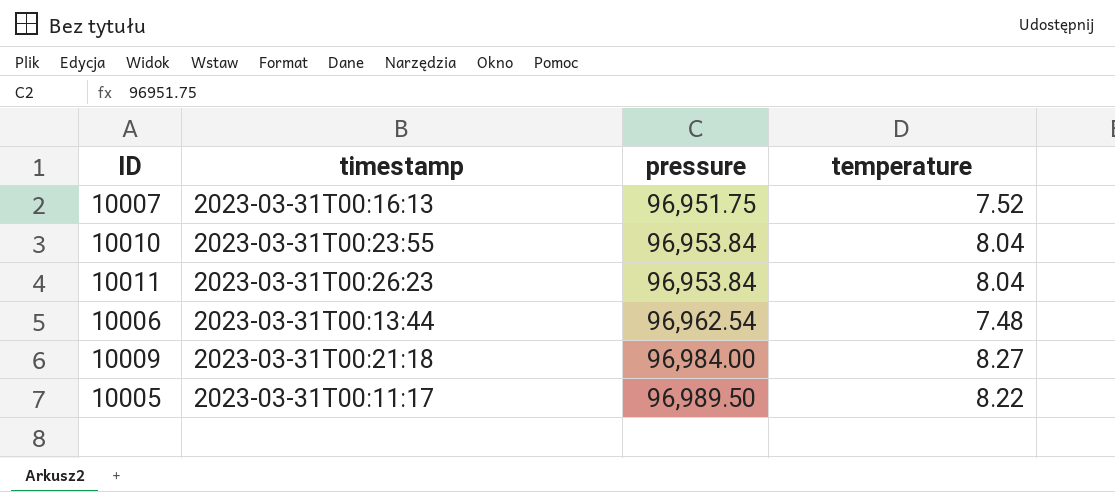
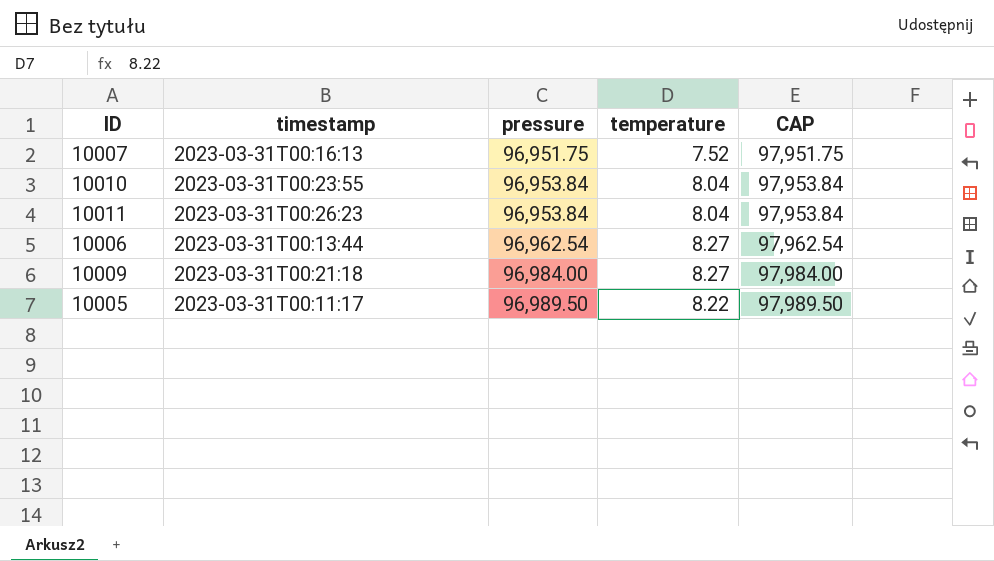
column CAP | formula: none -> [pressure] + 1000
10006 | temperature: 7.48 -> 8.27

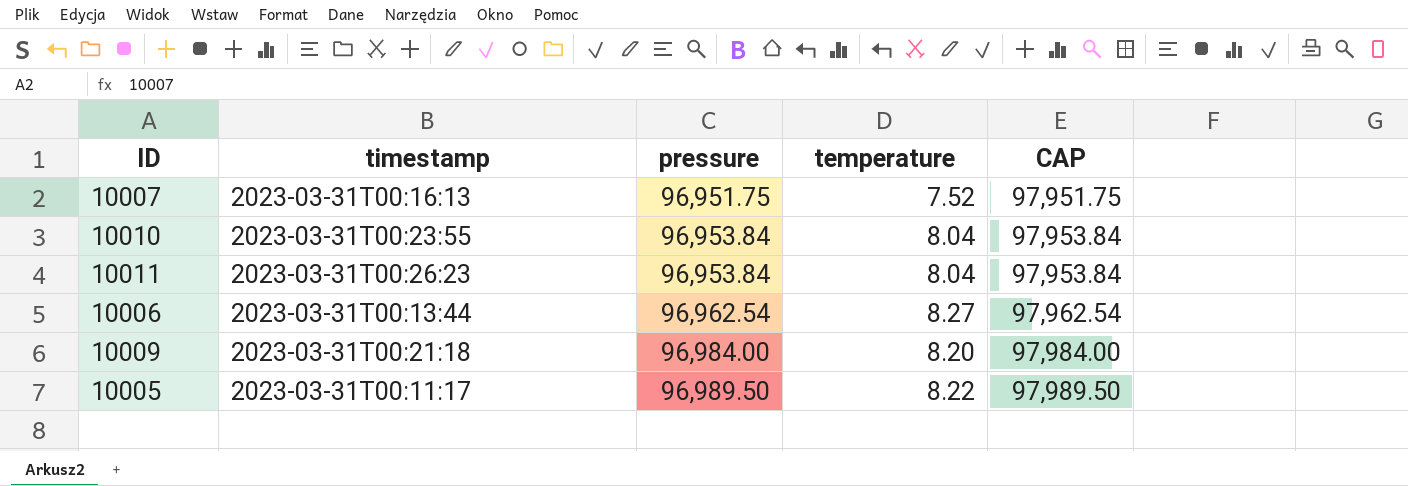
10009 | temperature: 8.27 -> 8.20

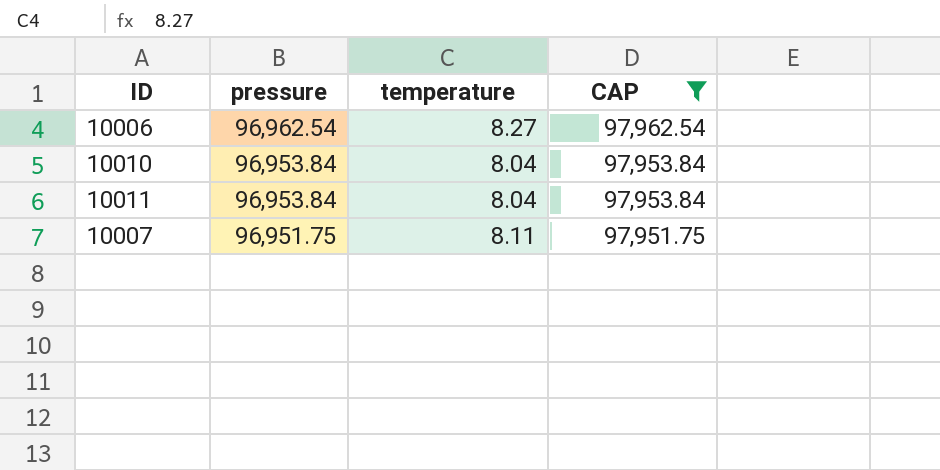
filter: none -> CAP <= 97,962.54
row order: pressure ascending -> pressure descending
column timestamp | position: 2 -> none
10007 | temperature: 7.52 -> 8.11

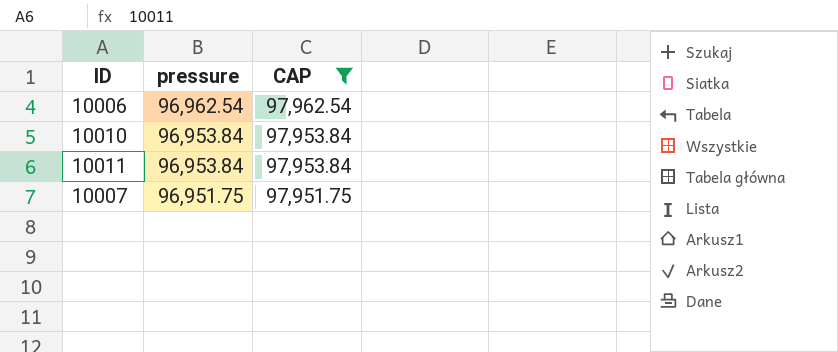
column temperature | position: 3 -> none

